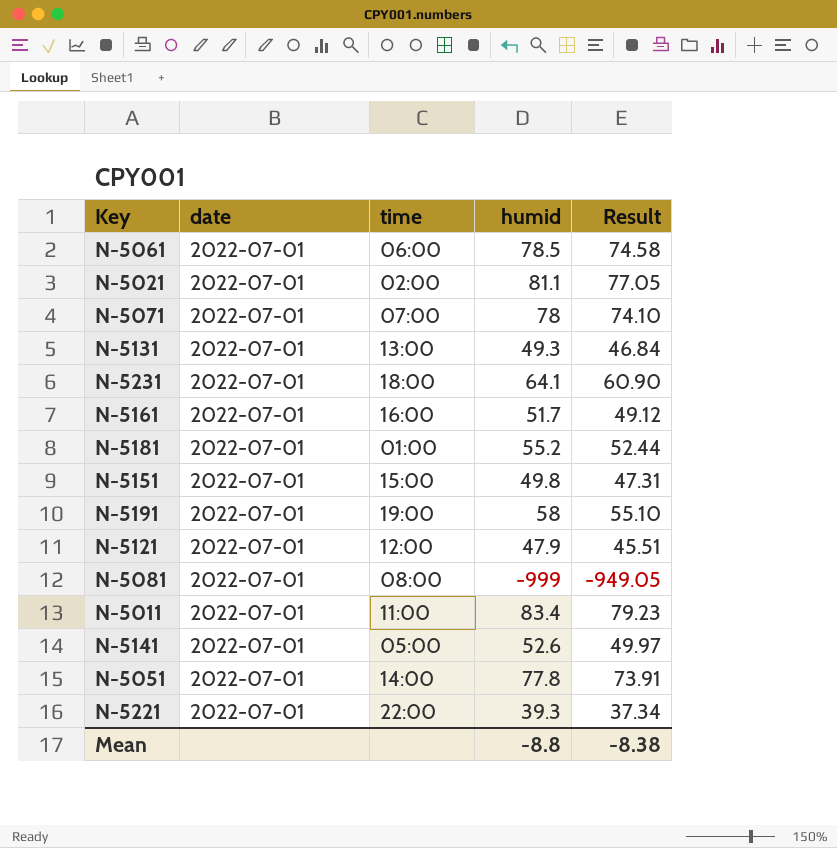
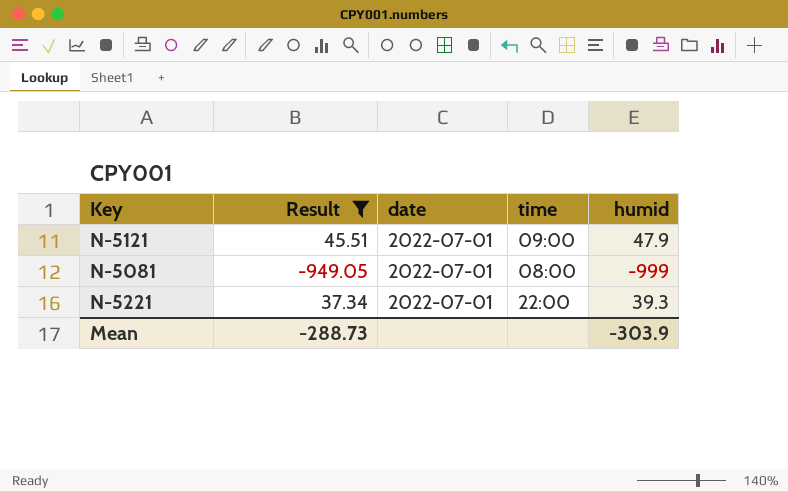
filter: none -> Result <= 45.51
column Result | position: 5 -> 2
N-5121 | time: 12:00 -> 09:00
Mean | Result: -8.38 -> -288.73
Mean | humid: -8.8 -> -303.9

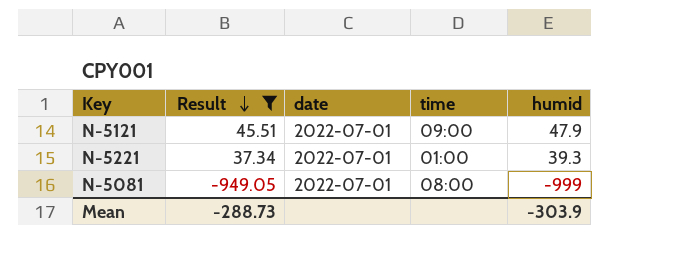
row order: none -> Result descending
N-5221 | time: 22:00 -> 01:00

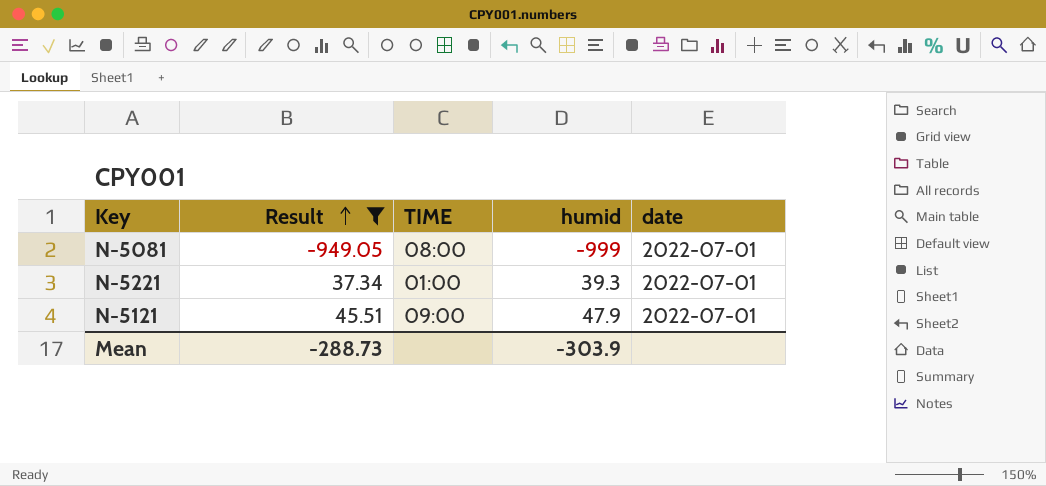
row order: Result descending -> Result ascending
column name: time -> TIME
column date | position: 3 -> 5

